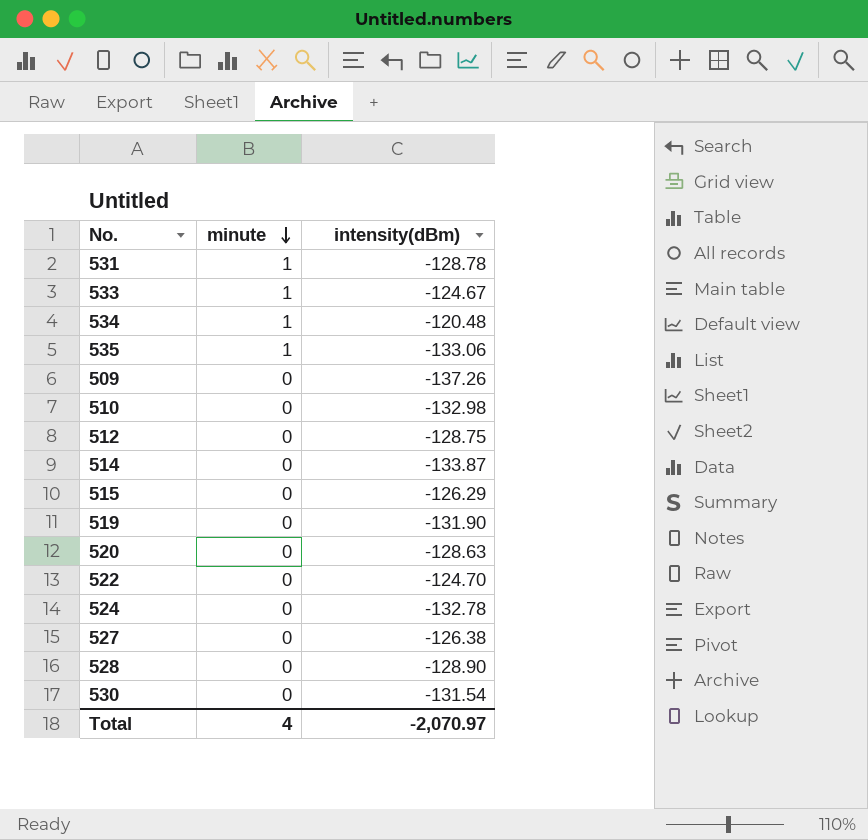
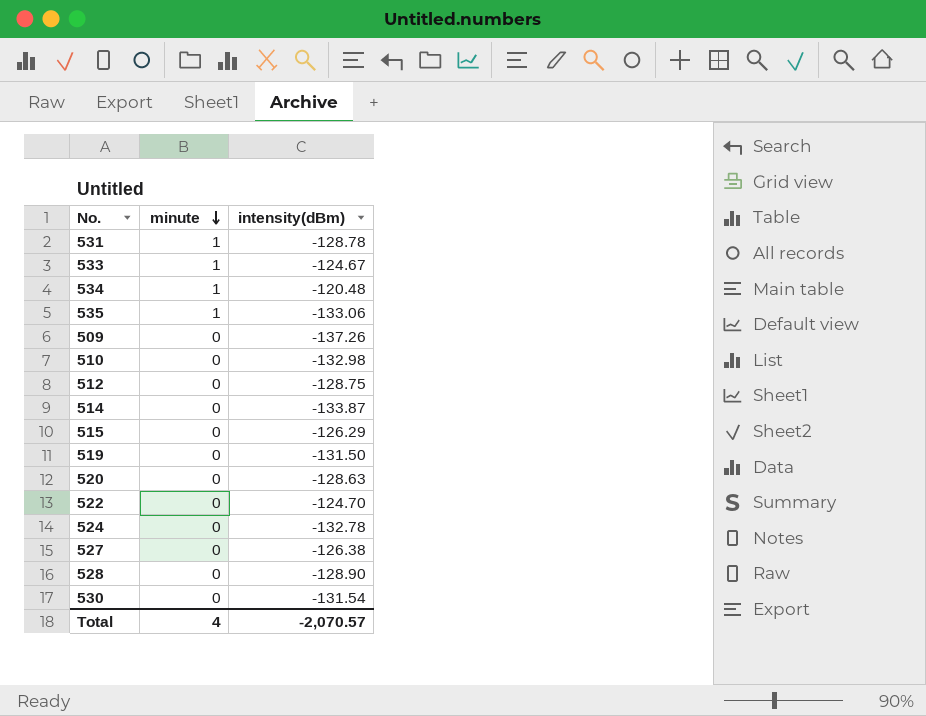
519 | intensity(dBm): -131.90 -> -131.50
Total | intensity(dBm): -2,070.97 -> -2,070.57

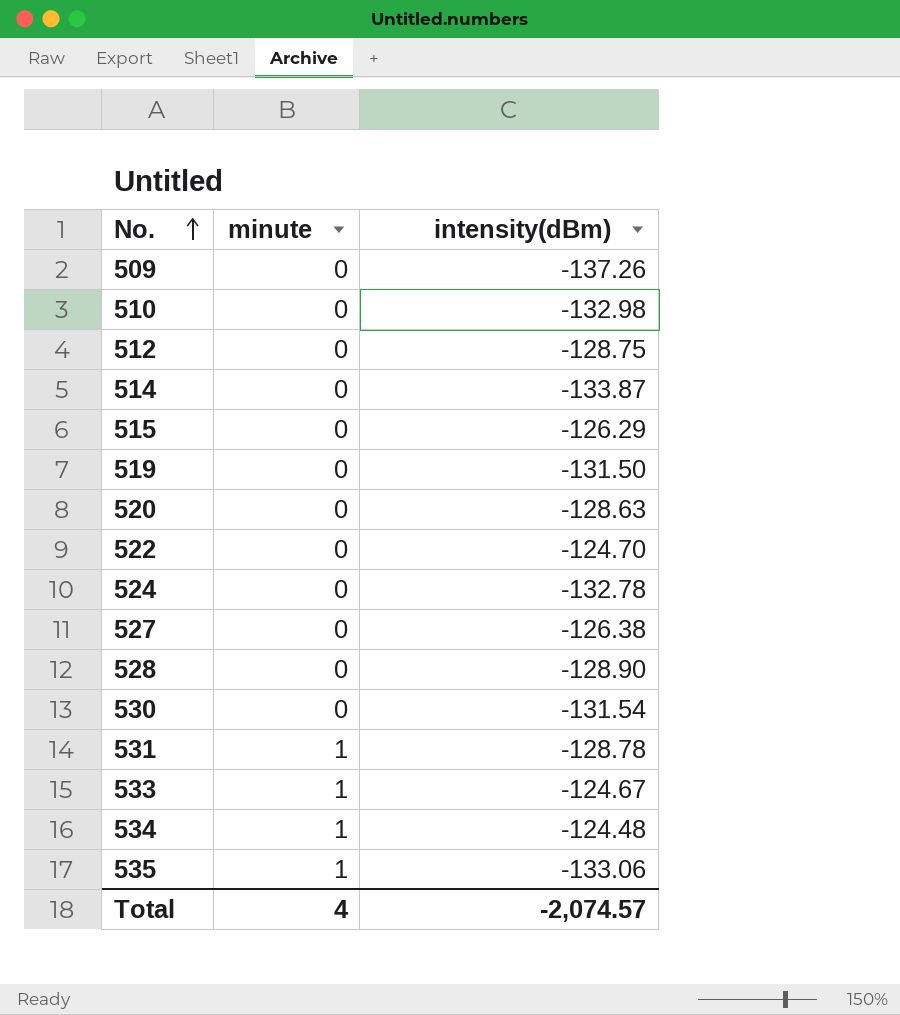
row order: minute descending -> No. ascending
534 | intensity(dBm): -120.48 -> -124.48
Total | intensity(dBm): -2,070.57 -> -2,074.57

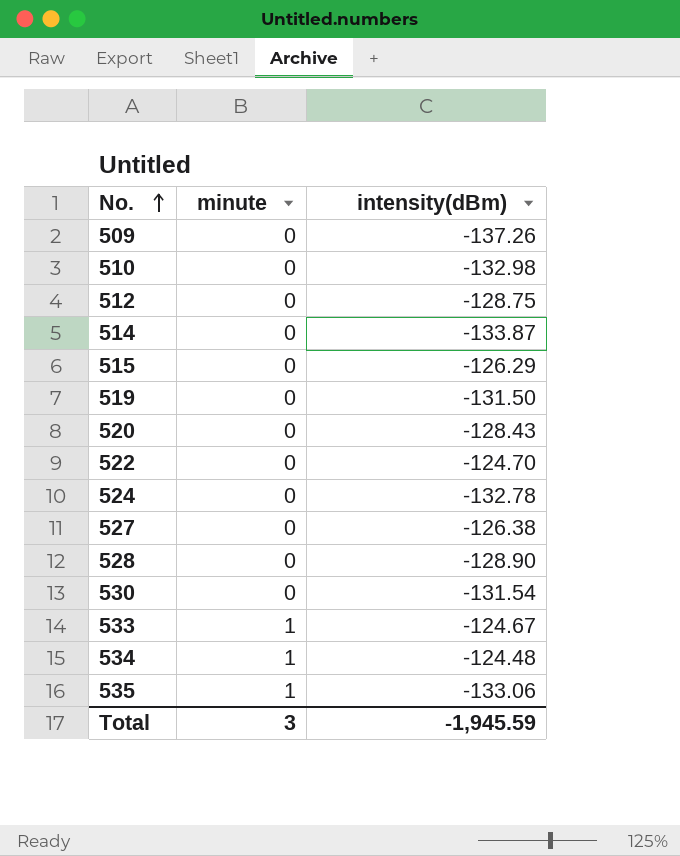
row 531: 1 | -128.78 -> none
520 | intensity(dBm): -128.63 -> -128.43
Total | minute: 4 -> 3
Total | intensity(dBm): -2,074.57 -> -1,945.59

